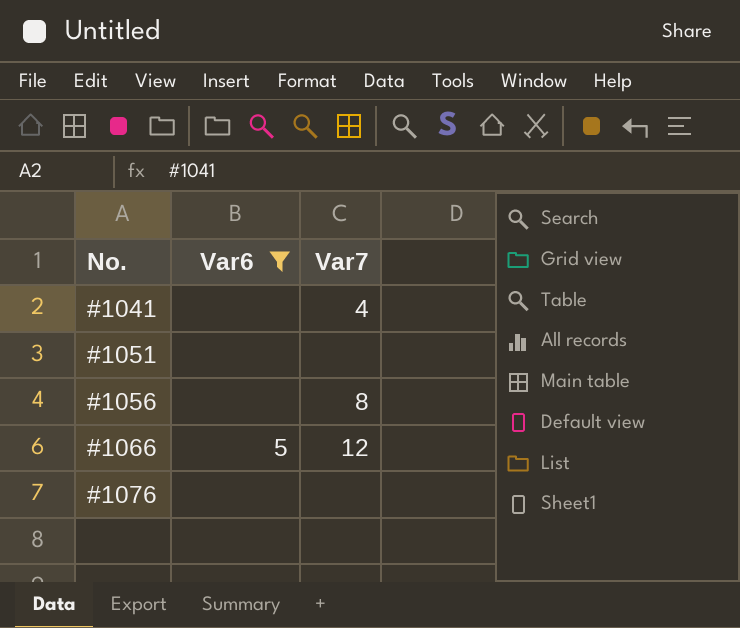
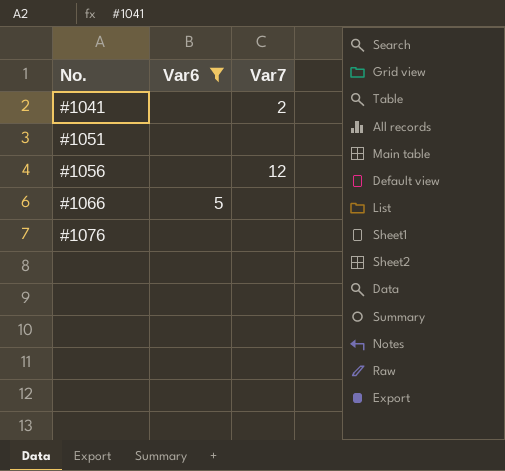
#1041 | Var7: 4 -> 2
#1056 | Var7: 8 -> 12
#1066 | Var7: 12 -> none

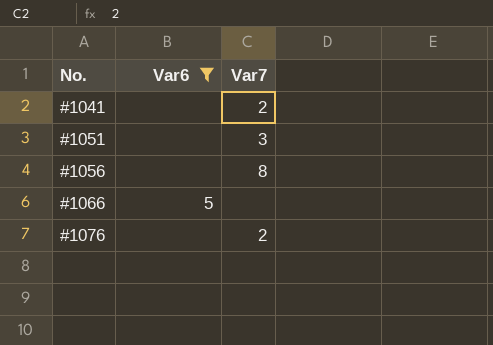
#1051 | Var7: none -> 3
#1056 | Var7: 12 -> 8
#1076 | Var7: none -> 2

